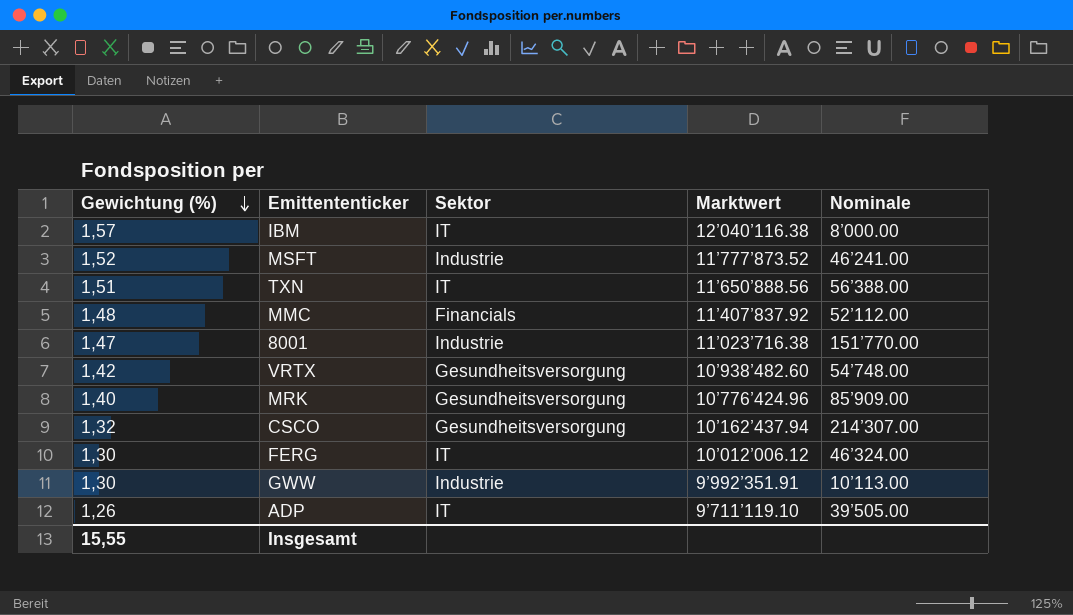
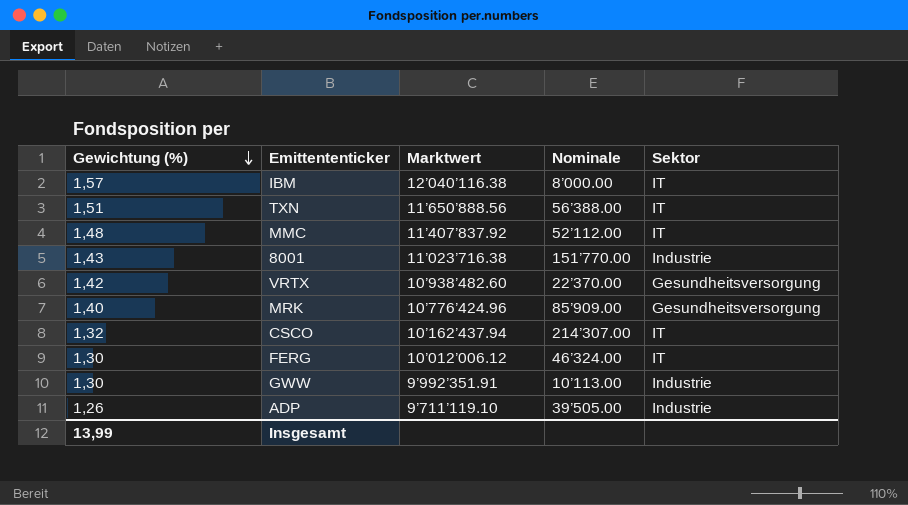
column Sektor | position: 3 -> 5
row MSFT: 1,52 | Industrie | 11’777’873.52 | 46’241.00 -> none
MMC | Sektor: Financials -> IT
8001 | Gewichtung (%): 1,47 -> 1,43
VRTX | Nominale: 54’748.00 -> 22’370.00
CSCO | Sektor: Gesundheitsversorgung -> IT
ADP | Sektor: IT -> Industrie
Insgesamt | Gewichtung (%): 15,55 -> 13,99

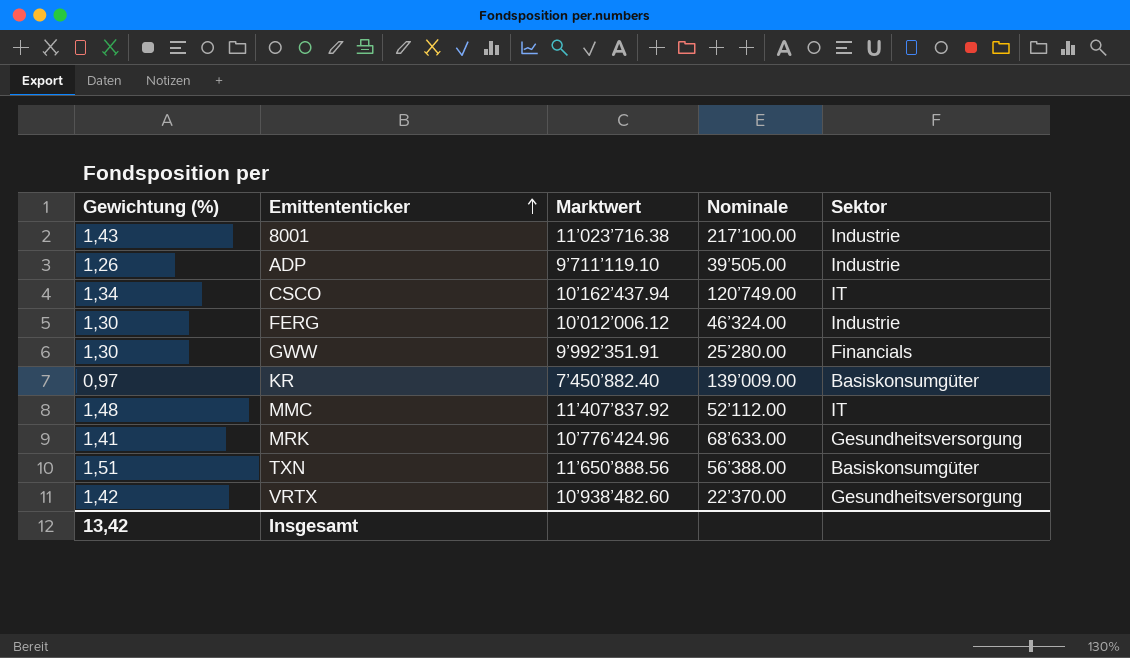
row order: Gewichtung (%) descending -> Emittententicker ascending
row IBM: 1,57 | 12’040’116.38 | 8’000.00 | IT -> none
8001 | Nominale: 151’770.00 -> 217’100.00
CSCO | Gewichtung (%): 1,32 -> 1,34
CSCO | Nominale: 214’307.00 -> 120’749.00
FERG | Sektor: IT -> Industrie
GWW | Nominale: 10’113.00 -> 25’280.00
GWW | Sektor: Industrie -> Financials
row KR: none -> 0,97 | 7’450’882.40 | 139’009.00 | Basiskonsumgüter
MRK | Gewichtung (%): 1,40 -> 1,41
MRK | Nominale: 85’909.00 -> 68’633.00
TXN | Sektor: IT -> Basiskonsumgüter
Insgesamt | Gewichtung (%): 13,99 -> 13,42

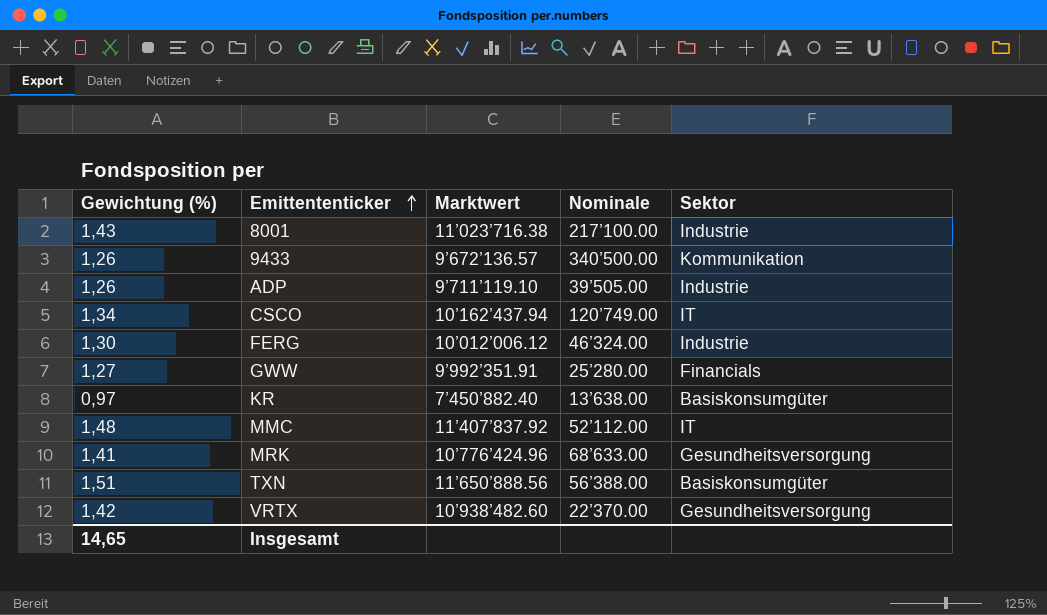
row 9433: none -> 1,26 | 9’672’136.57 | 340’500.00 | Kommunikation
GWW | Gewichtung (%): 1,30 -> 1,27
KR | Nominale: 139’009.00 -> 13’638.00
Insgesamt | Gewichtung (%): 13,42 -> 14,65

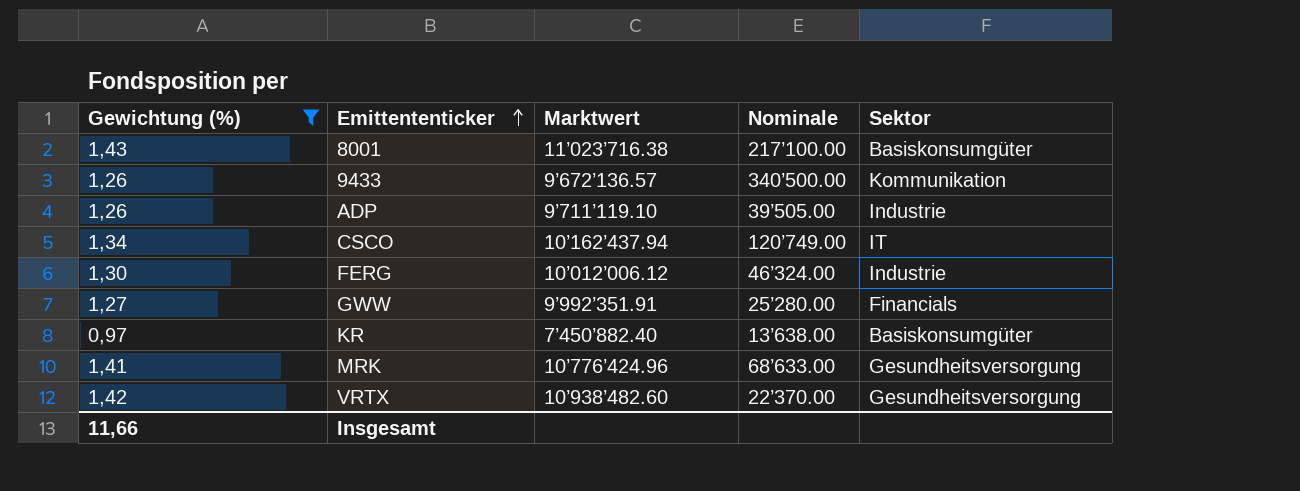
filter: none -> Gewichtung (%) <= 1,43
8001 | Sektor: Industrie -> Basiskonsumgüter
Insgesamt | Gewichtung (%): 14,65 -> 11,66

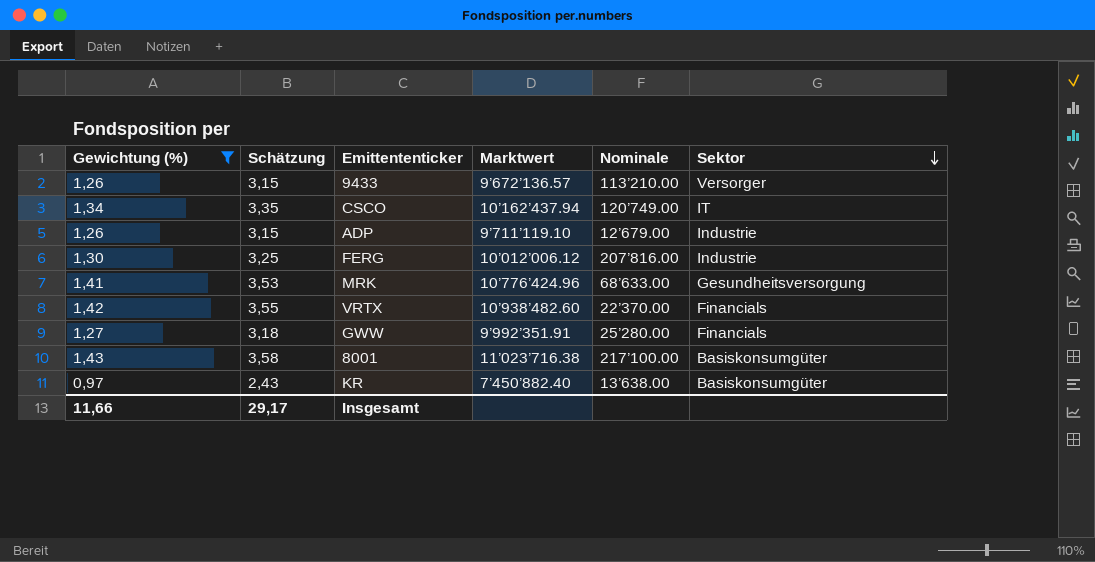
row order: Emittententicker ascending -> Sektor descending
column Schätzung | formula: none -> [Gewichtung (%)] * 2,5
9433 | Nominale: 340’500.00 -> 113’210.00
9433 | Sektor: Kommunikation -> Versorger
ADP | Nominale: 39’505.00 -> 12’679.00
FERG | Nominale: 46’324.00 -> 207’816.00
VRTX | Sektor: Gesundheitsversorgung -> Financials

